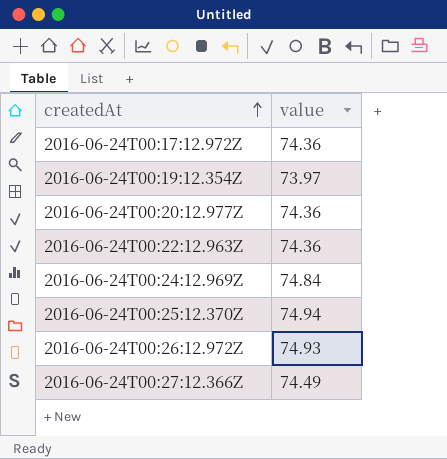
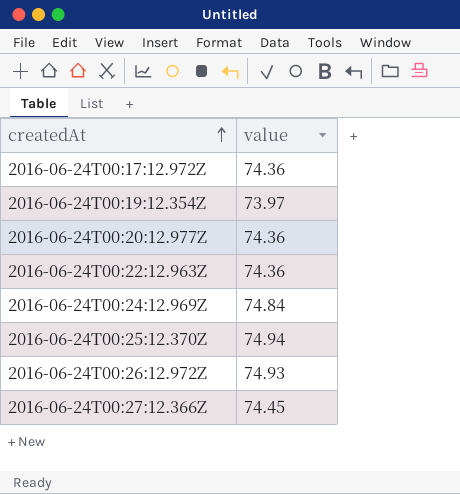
2016-06-24T00:27:12.366Z | value: 74.49 -> 74.45

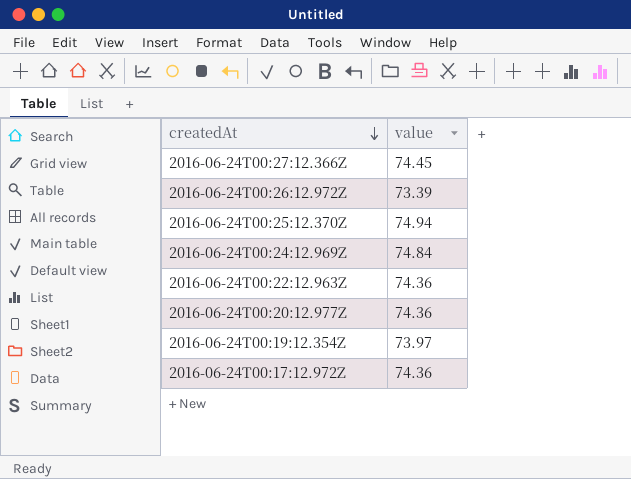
row order: createdAt ascending -> createdAt descending
2016-06-24T00:26:12.972Z | value: 74.93 -> 73.39

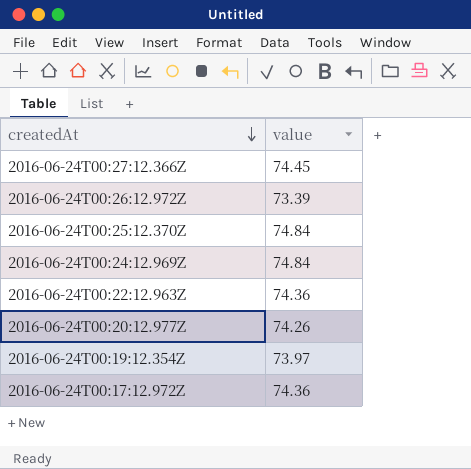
2016-06-24T00:25:12.370Z | value: 74.94 -> 74.84
2016-06-24T00:20:12.977Z | value: 74.36 -> 74.26

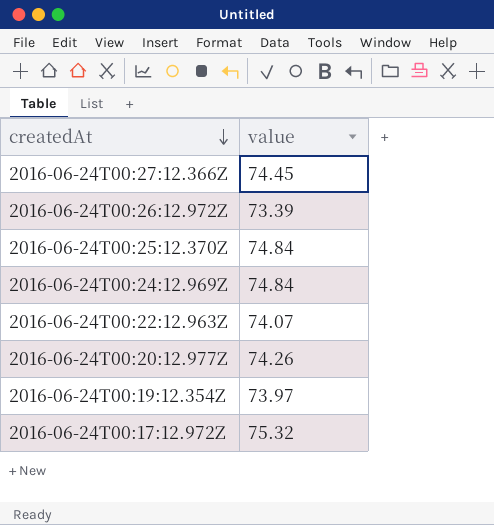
2016-06-24T00:22:12.963Z | value: 74.36 -> 74.07
2016-06-24T00:17:12.972Z | value: 74.36 -> 75.32

